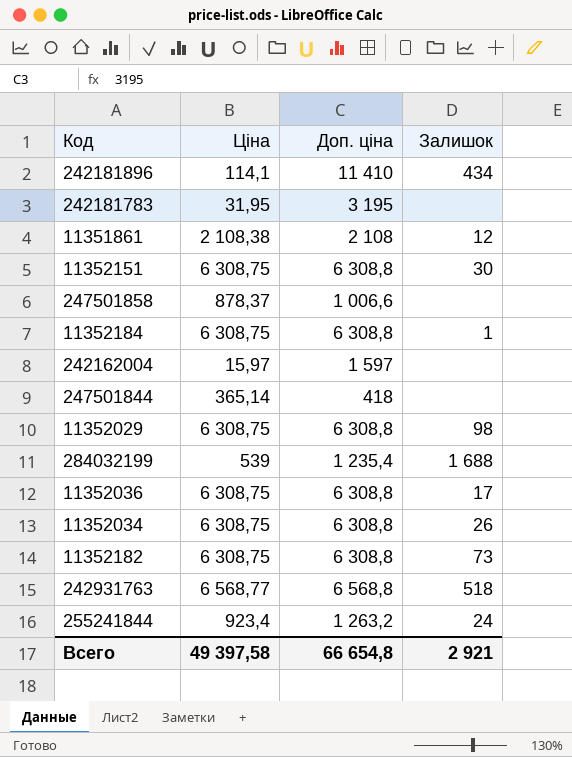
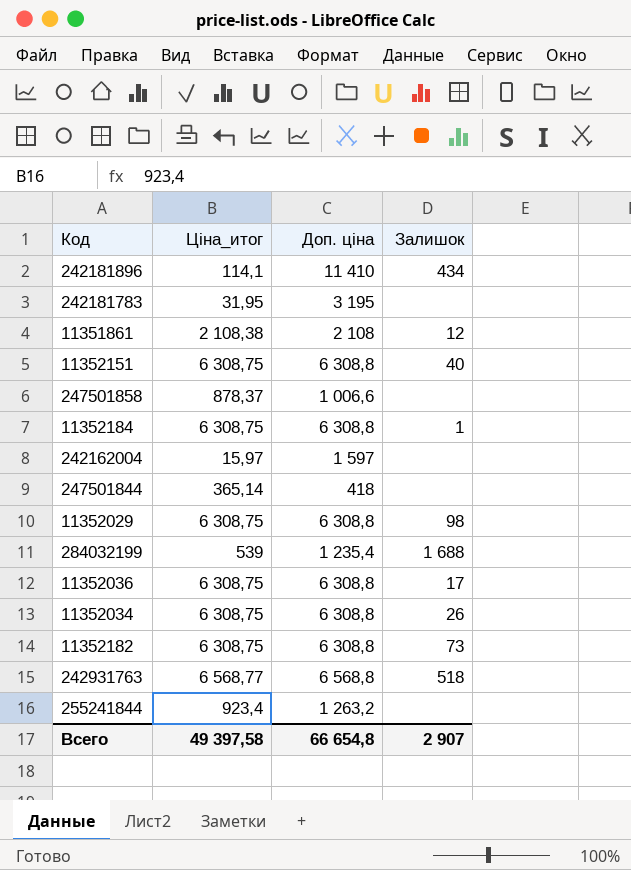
column name: Ціна -> Ціна_итог
11352151 | Залишок: 30 -> 40
255241844 | Залишок: 24 -> none
Всего | Залишок: 2 921 -> 2 907

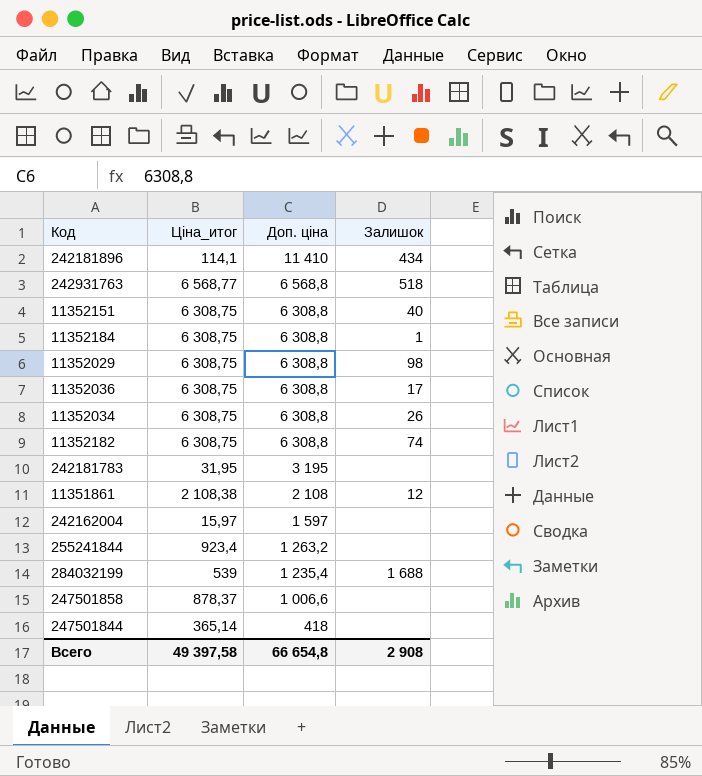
row order: none -> Доп. ціна descending
11352182 | Залишок: 73 -> 74
Всего | Залишок: 2 907 -> 2 908

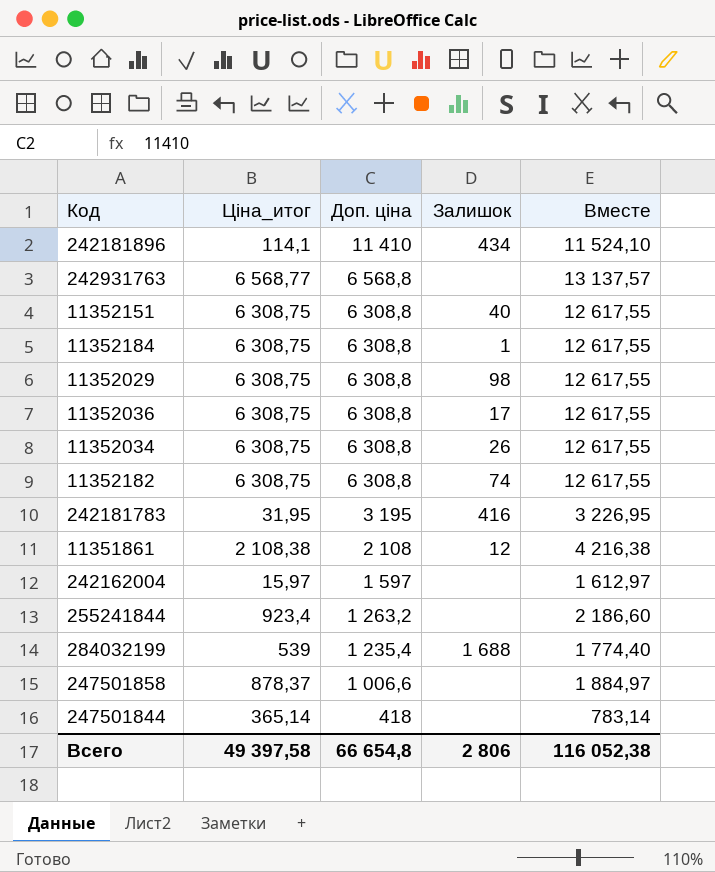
column Вместе | formula: none -> [Ціна_итог] + [Доп. ціна]
242931763 | Залишок: 518 -> none
242181783 | Залишок: none -> 416
Всего | Залишок: 2 908 -> 2 806

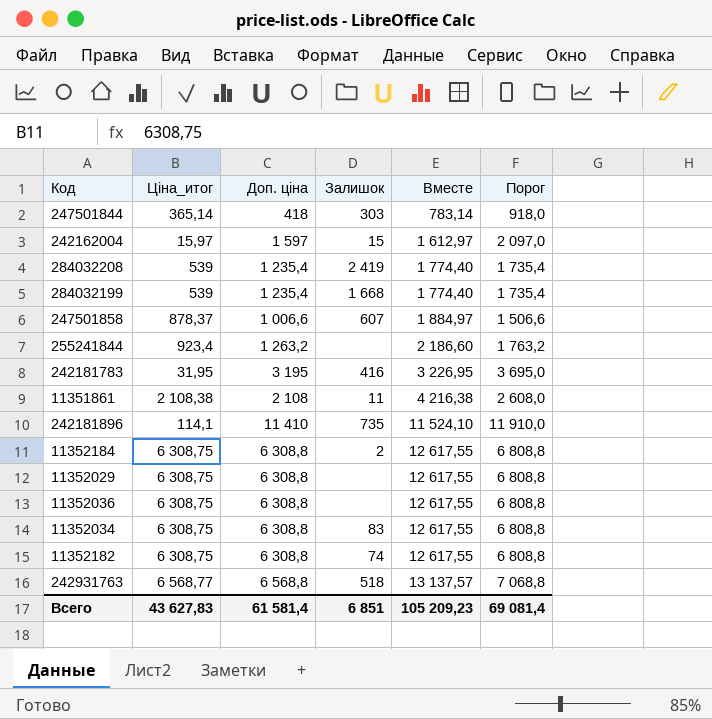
row order: Доп. ціна descending -> Вместе ascending
column Порог | formula: none -> [Доп. ціна] + 500
row 11352151: 6 308,75 | 6 308,8 | 40 | 12 617,55 -> none
247501844 | Залишок: none -> 303
242162004 | Залишок: none -> 15
row 284032208: none -> 539 | 1 235,4 | 2 419 | 1 774,40 | 1 735,4
284032199 | Залишок: 1 688 -> 1 668
247501858 | Залишок: none -> 607
11351861 | Залишок: 12 -> 11
242181896 | Залишок: 434 -> 735
11352184 | Залишок: 1 -> 2
11352029 | Залишок: 98 -> none
11352036 | Залишок: 17 -> none
11352034 | Залишок: 26 -> 83
242931763 | Залишок: none -> 518
Всего | Ціна_итог: 49 397,58 -> 43 627,83
Всего | Доп. ціна: 66 654,8 -> 61 581,4
Всего | Залишок: 2 806 -> 6 851
Всего | Вместе: 116 052,38 -> 105 209,23

